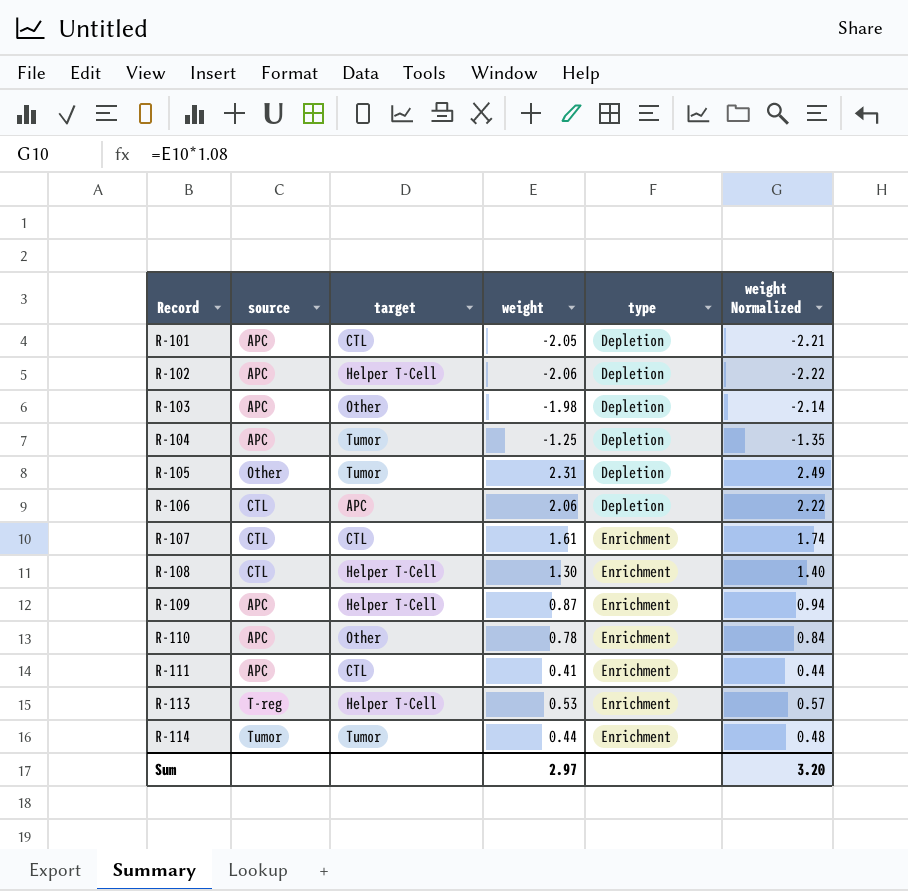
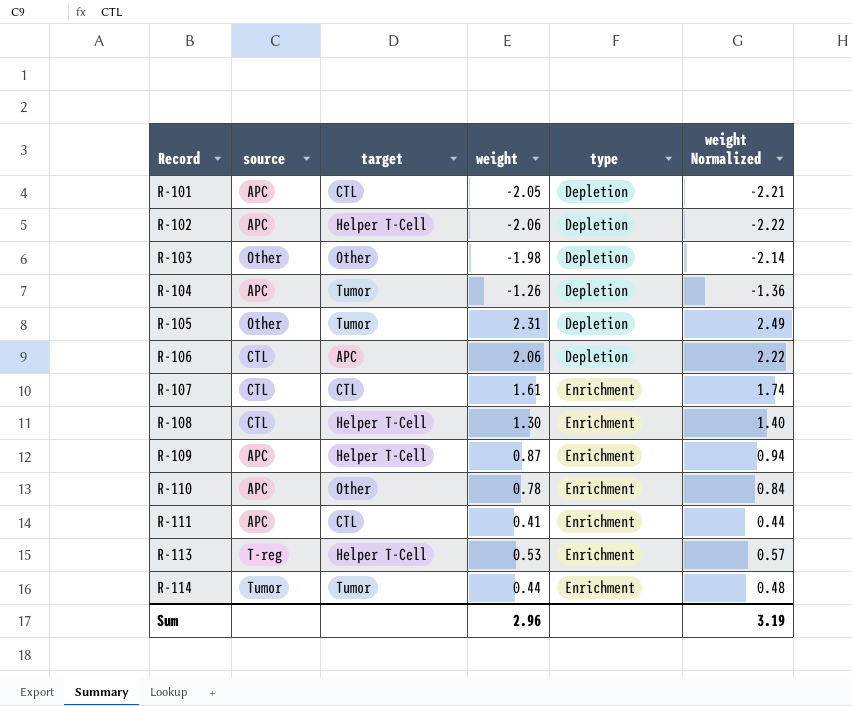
R-103 | source: APC -> Other
R-104 | weight: -1.25 -> -1.26
R-104 | weight Normalized: -1.35 -> -1.36
Sum | weight: 2.97 -> 2.96
Sum | weight Normalized: 3.20 -> 3.19

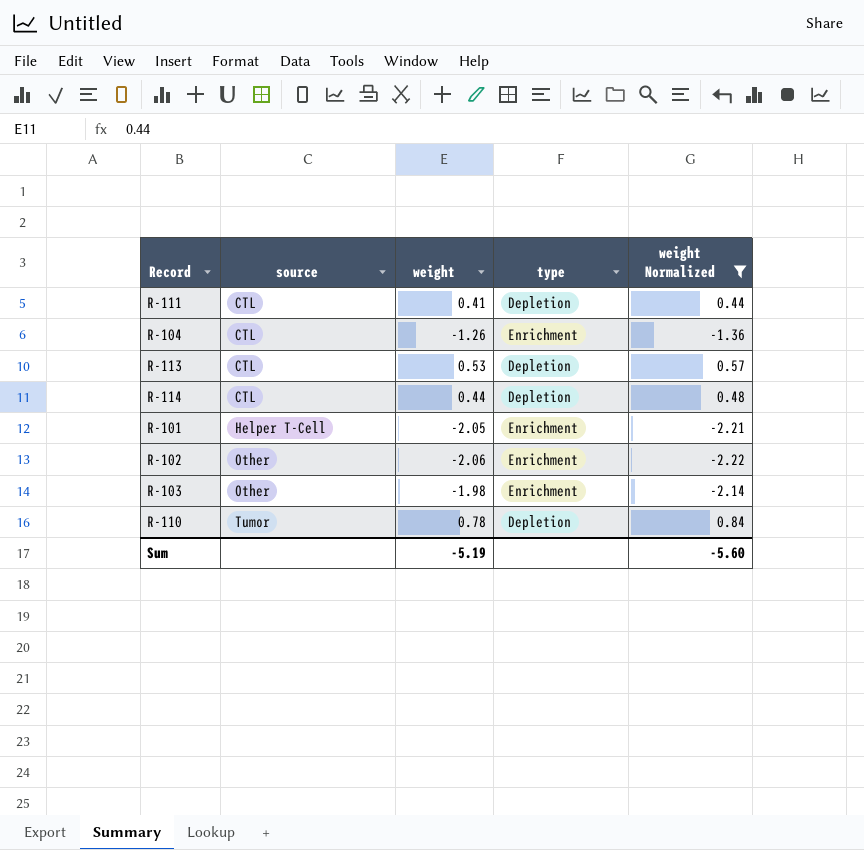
filter: none -> weight Normalized <= 0.84
row order: Record ascending -> source ascending
column target | position: 3 -> none
R-111 | source: APC -> CTL
R-111 | type: Enrichment -> Depletion
R-104 | source: APC -> CTL
R-104 | type: Depletion -> Enrichment
R-113 | source: T-reg -> CTL
R-113 | type: Enrichment -> Depletion
R-114 | source: Tumor -> CTL
R-114 | type: Enrichment -> Depletion
R-101 | source: APC -> Helper T-Cell
R-101 | type: Depletion -> Enrichment
R-102 | source: APC -> Other
R-102 | type: Depletion -> Enrichment
R-103 | type: Depletion -> Enrichment
R-110 | source: APC -> Tumor
R-110 | type: Enrichment -> Depletion
Sum | weight: 2.96 -> -5.19
Sum | weight Normalized: 3.19 -> -5.60

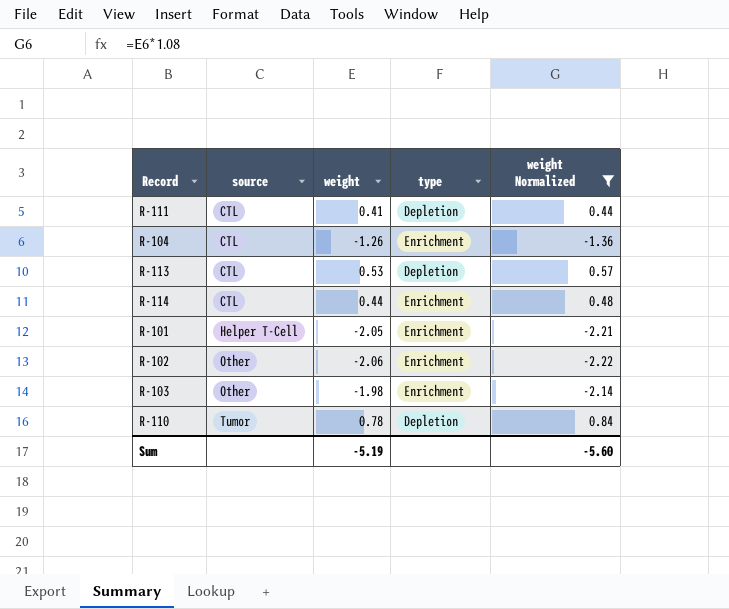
R-114 | type: Depletion -> Enrichment

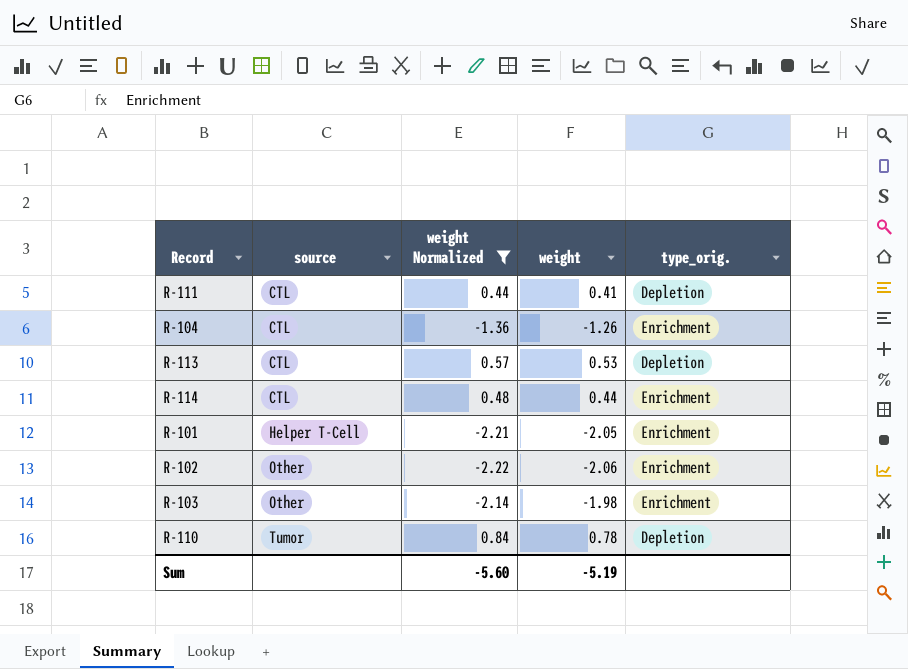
column weight Normalized | position: 5 -> 3
column name: type -> type_orig.

